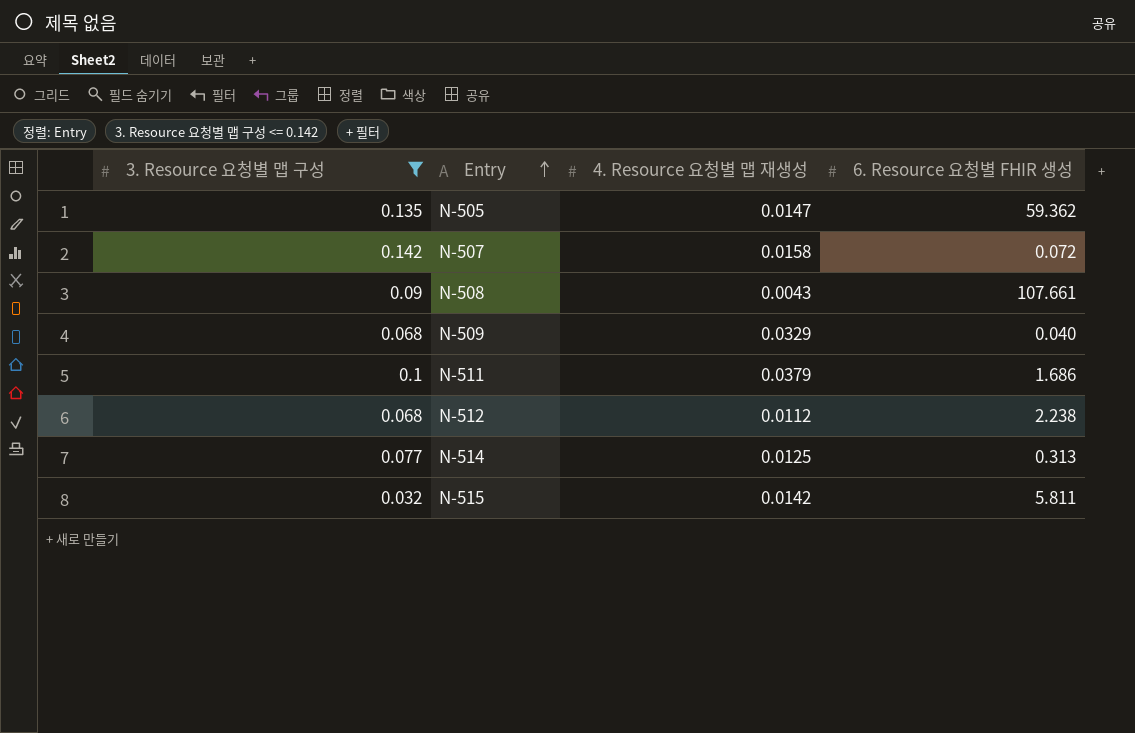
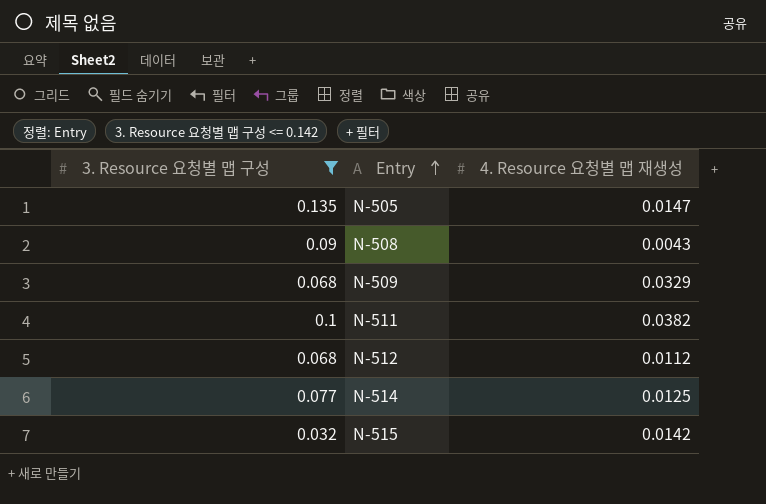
column 6. Resource 요청별 FHIR 생성 | position: 4 -> none
row N-507: 0.142 | 0.0158 | 0.072 -> none
N-511 | 4. Resource 요청별 맵 재생성: 0.0379 -> 0.0382

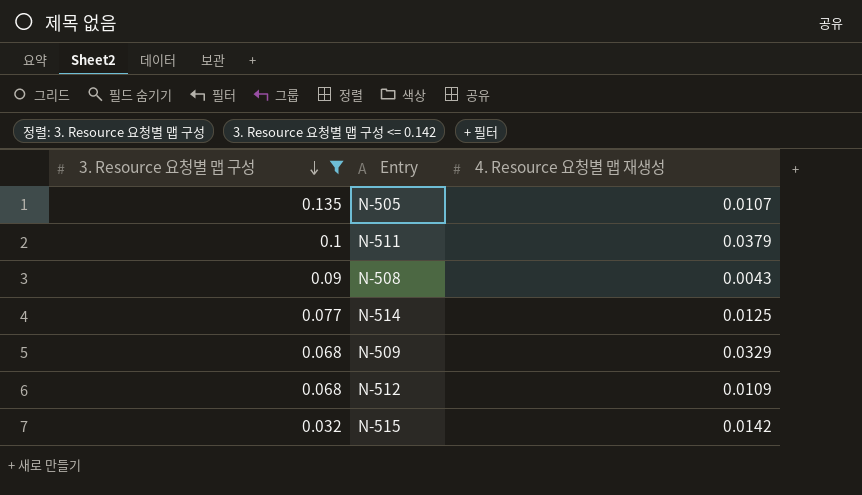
row order: Entry ascending -> 3. Resource 요청별 맵 구성 descending
N-505 | 4. Resource 요청별 맵 재생성: 0.0147 -> 0.0107
N-511 | 4. Resource 요청별 맵 재생성: 0.0382 -> 0.0379
N-512 | 4. Resource 요청별 맵 재생성: 0.0112 -> 0.0109

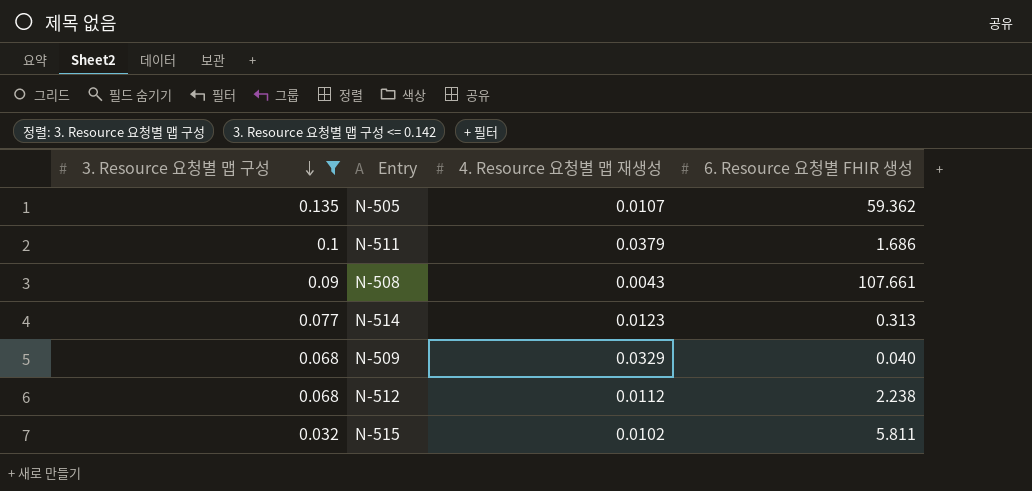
column 6. Resource 요청별 FHIR 생성 | position: none -> 4
N-514 | 4. Resource 요청별 맵 재생성: 0.0125 -> 0.0123
N-512 | 4. Resource 요청별 맵 재생성: 0.0109 -> 0.0112
N-515 | 4. Resource 요청별 맵 재생성: 0.0142 -> 0.0102

